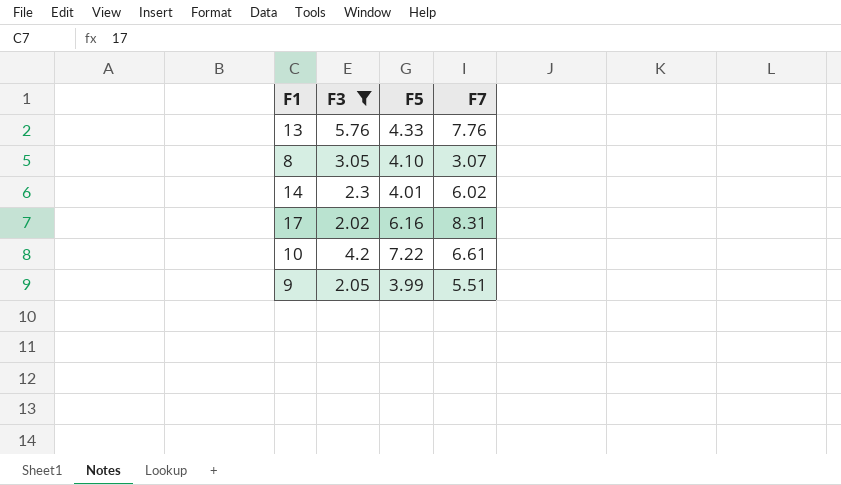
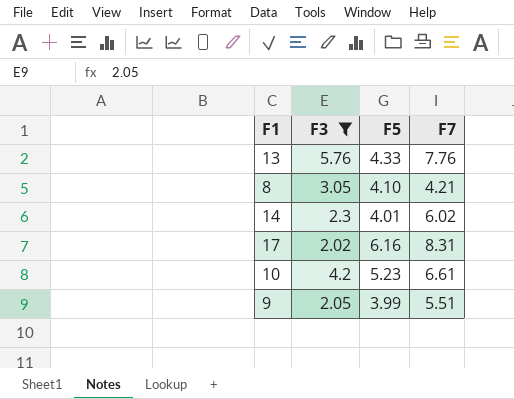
8 | F7: 3.07 -> 4.21
10 | F5: 7.22 -> 5.23

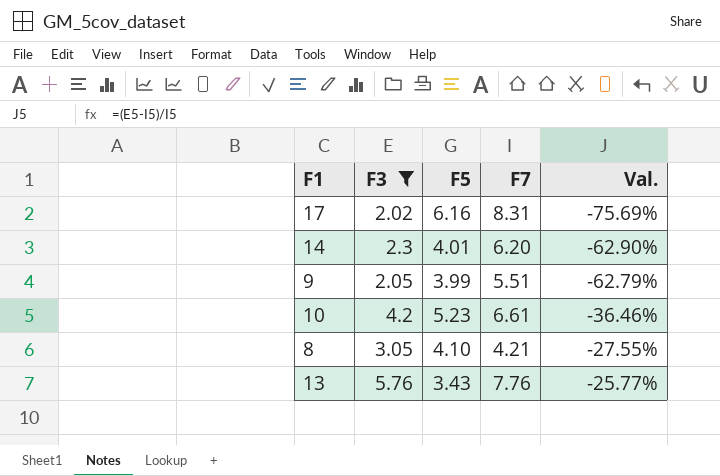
row order: none -> Val. ascending
column Val. | formula: none -> ([F3] - [F7]) / [F7]
14 | F7: 6.02 -> 6.20
13 | F5: 4.33 -> 3.43

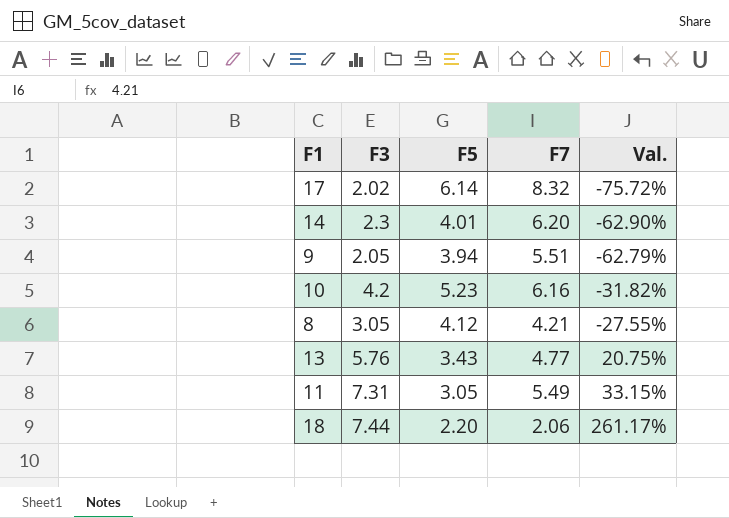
filter: F3 <= 5.76 -> none
17 | F5: 6.16 -> 6.14
17 | F7: 8.31 -> 8.32
17 | Val.: -75.69% -> -75.72%
9 | F5: 3.99 -> 3.94
10 | F7: 6.61 -> 6.16
10 | Val.: -36.46% -> -31.82%
8 | F5: 4.10 -> 4.12
13 | F7: 7.76 -> 4.77
13 | Val.: -25.77% -> 20.75%

